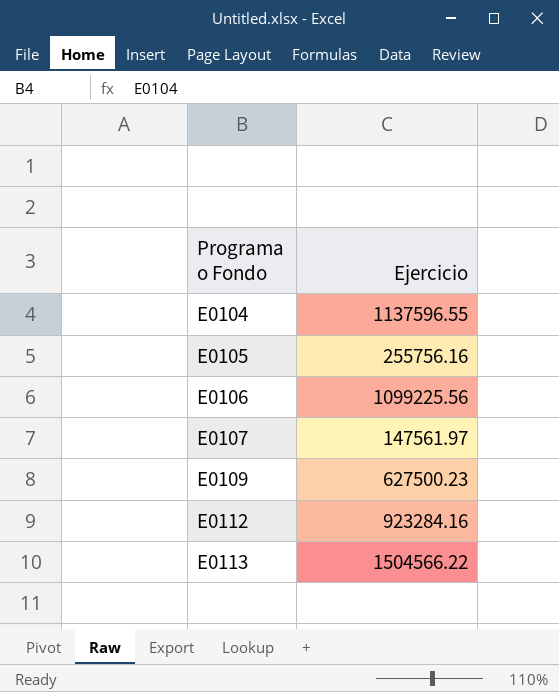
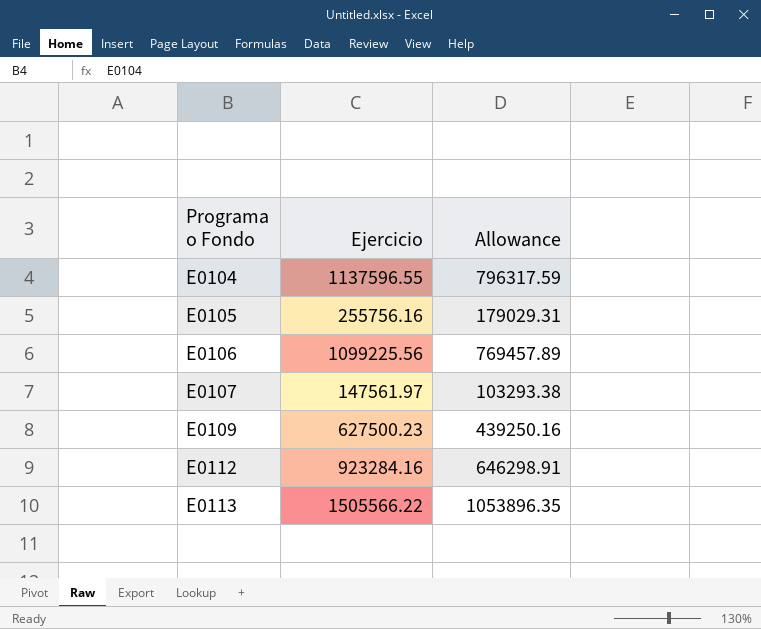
column Allowance | formula: none -> [Ejercicio] * 0.7
E0113 | Ejercicio: 1504566.22 -> 1505566.22

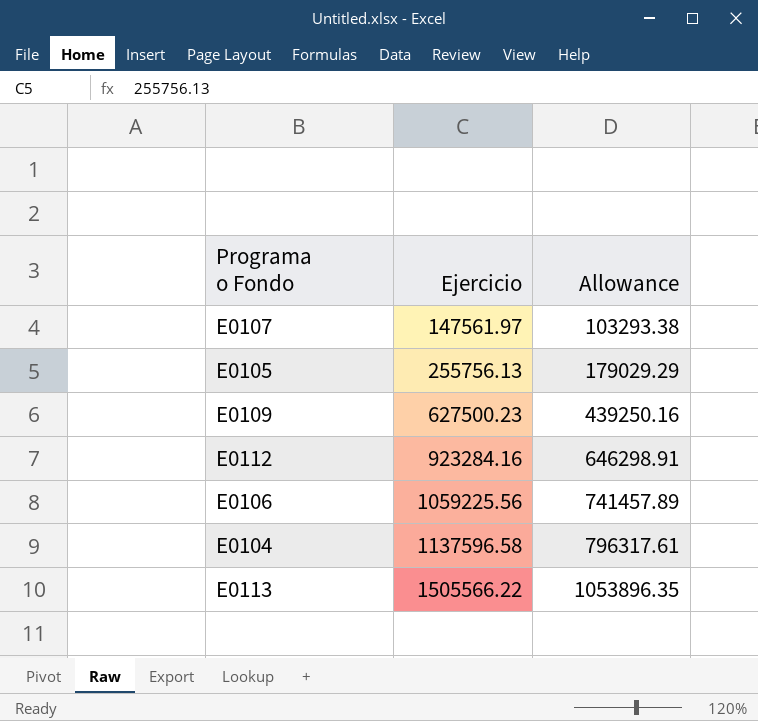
row order: Programa o Fondo ascending -> Ejercicio ascending
E0105 | Ejercicio: 255756.16 -> 255756.13
E0105 | Allowance: 179029.31 -> 179029.29
E0106 | Ejercicio: 1099225.56 -> 1059225.56
E0106 | Allowance: 769457.89 -> 741457.89
E0104 | Ejercicio: 1137596.55 -> 1137596.58
E0104 | Allowance: 796317.59 -> 796317.61

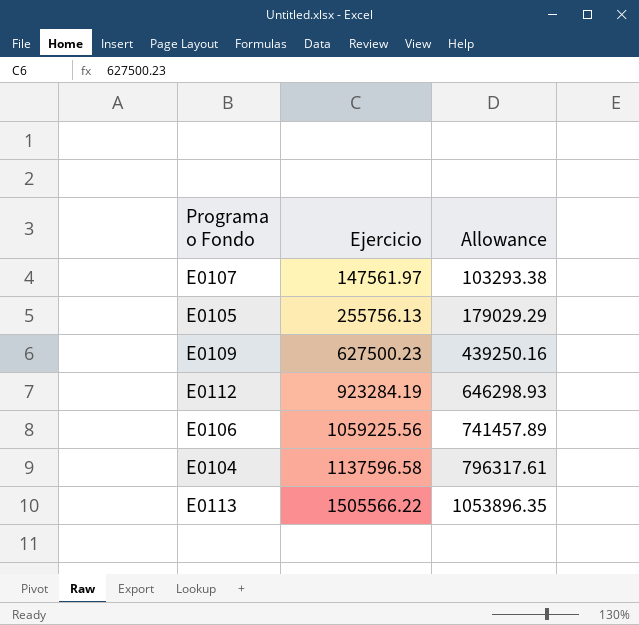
E0112 | Ejercicio: 923284.16 -> 923284.19
E0112 | Allowance: 646298.91 -> 646298.93

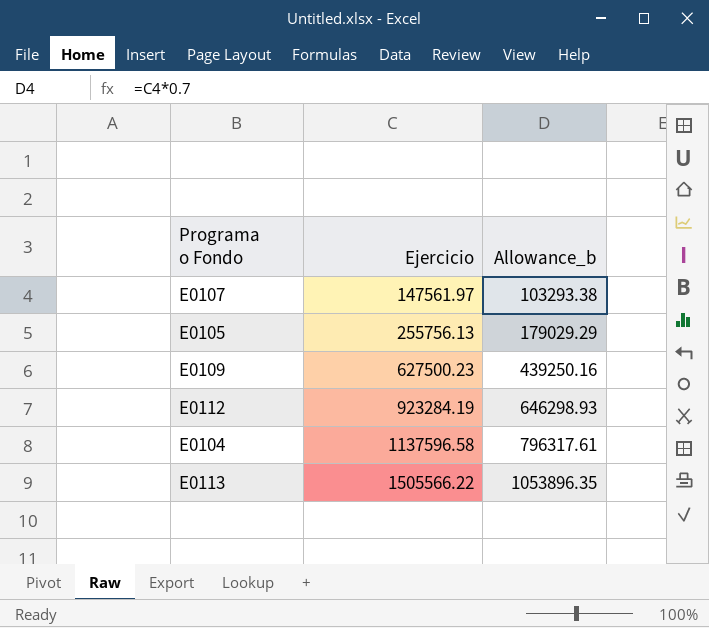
column name: Allowance -> Allowance_b
row E0106: 1059225.56 | 741457.89 -> none

